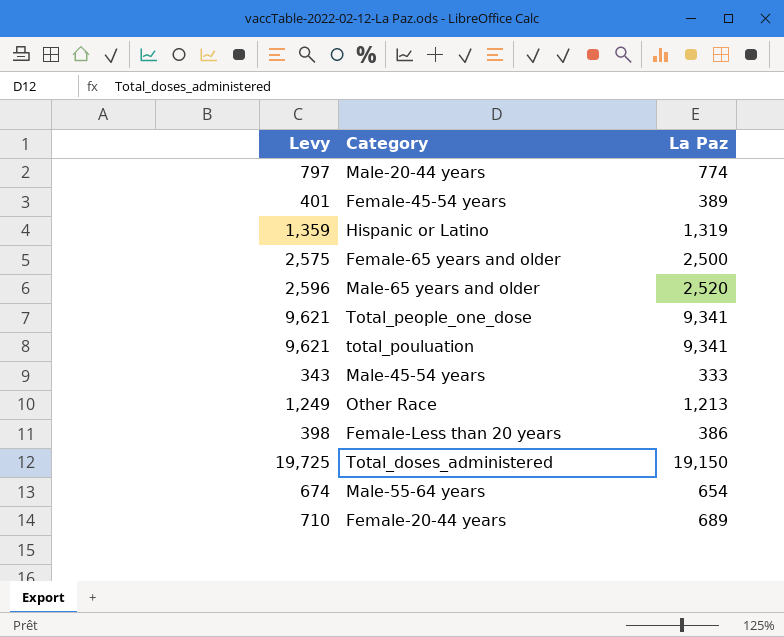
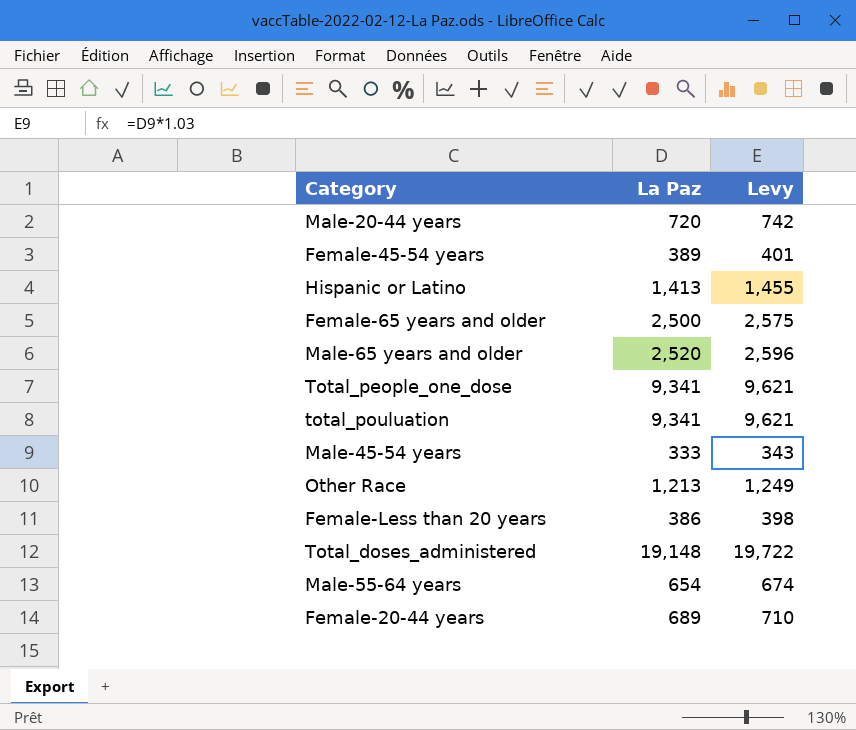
column Levy | position: 1 -> 3
Male-20-44 years | La Paz: 774 -> 720
Male-20-44 years | Levy: 797 -> 742
Hispanic or Latino | La Paz: 1,319 -> 1,413
Hispanic or Latino | Levy: 1,359 -> 1,455
Total_doses_administered | La Paz: 19,150 -> 19,148
Total_doses_administered | Levy: 19,725 -> 19,722

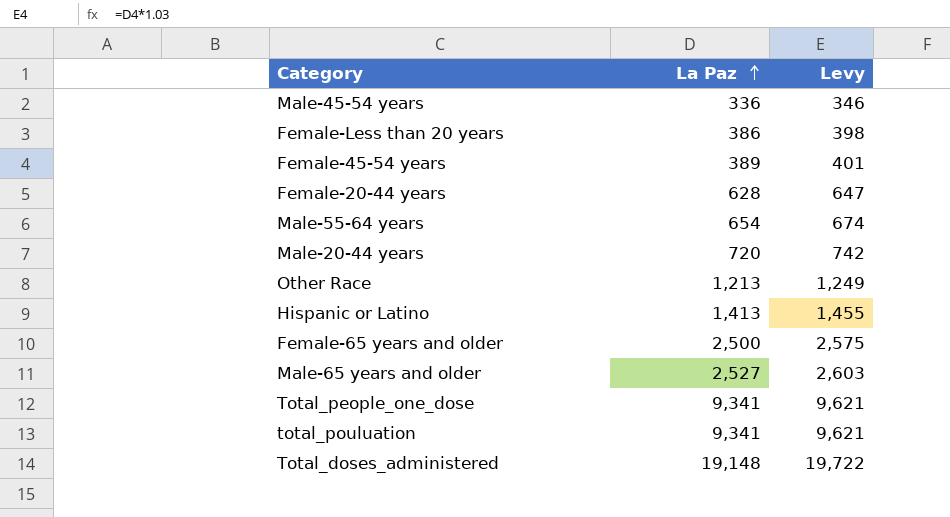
row order: none -> La Paz ascending
Male-45-54 years | La Paz: 333 -> 336
Male-45-54 years | Levy: 343 -> 346
Female-20-44 years | La Paz: 689 -> 628
Female-20-44 years | Levy: 710 -> 647
Male-65 years and older | La Paz: 2,520 -> 2,527
Male-65 years and older | Levy: 2,596 -> 2,603

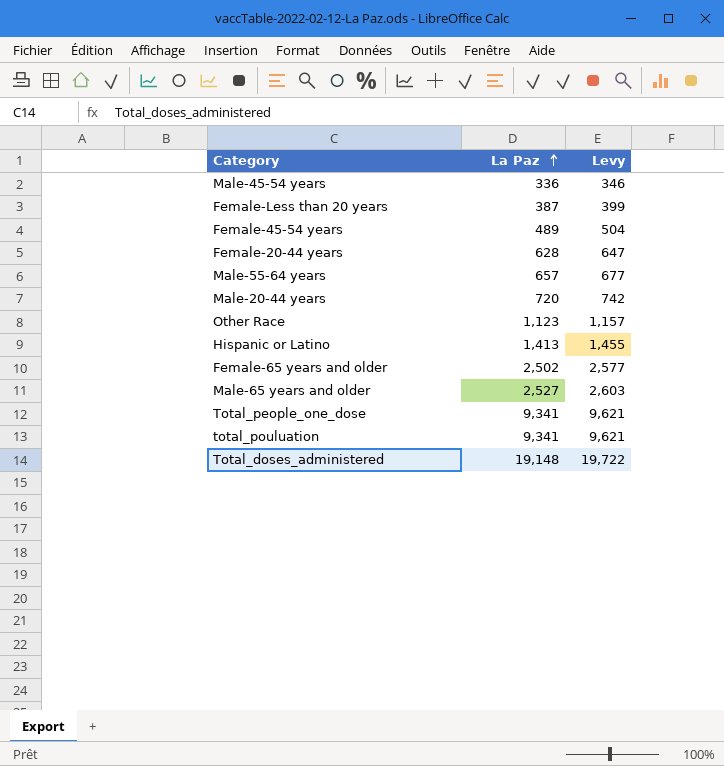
Female-Less than 20 years | La Paz: 386 -> 387
Female-Less than 20 years | Levy: 398 -> 399
Female-45-54 years | La Paz: 389 -> 489
Female-45-54 years | Levy: 401 -> 504
Male-55-64 years | La Paz: 654 -> 657
Male-55-64 years | Levy: 674 -> 677
Other Race | La Paz: 1,213 -> 1,123
Other Race | Levy: 1,249 -> 1,157
Female-65 years and older | La Paz: 2,500 -> 2,502
Female-65 years and older | Levy: 2,575 -> 2,577

